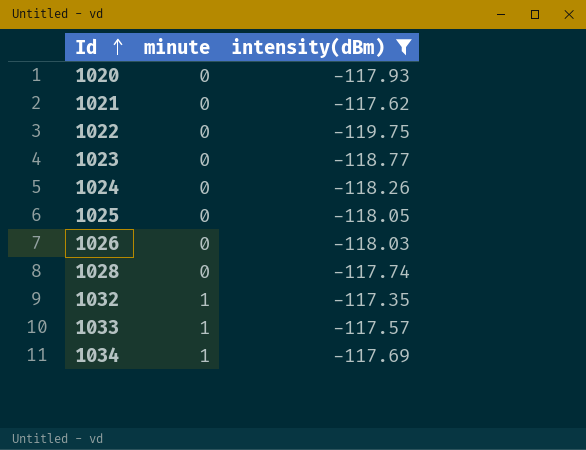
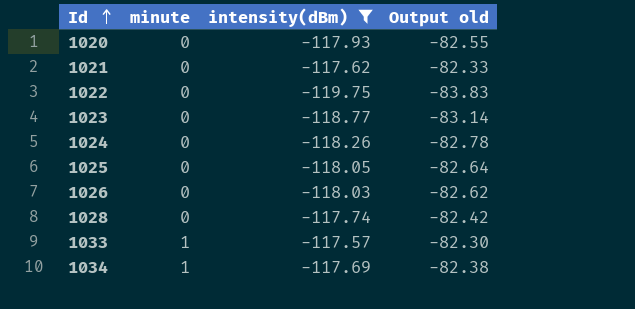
column Output old | formula: none -> [intensity(dBm)] * 0.7
row 1032: 1 | -117.35 -> none

